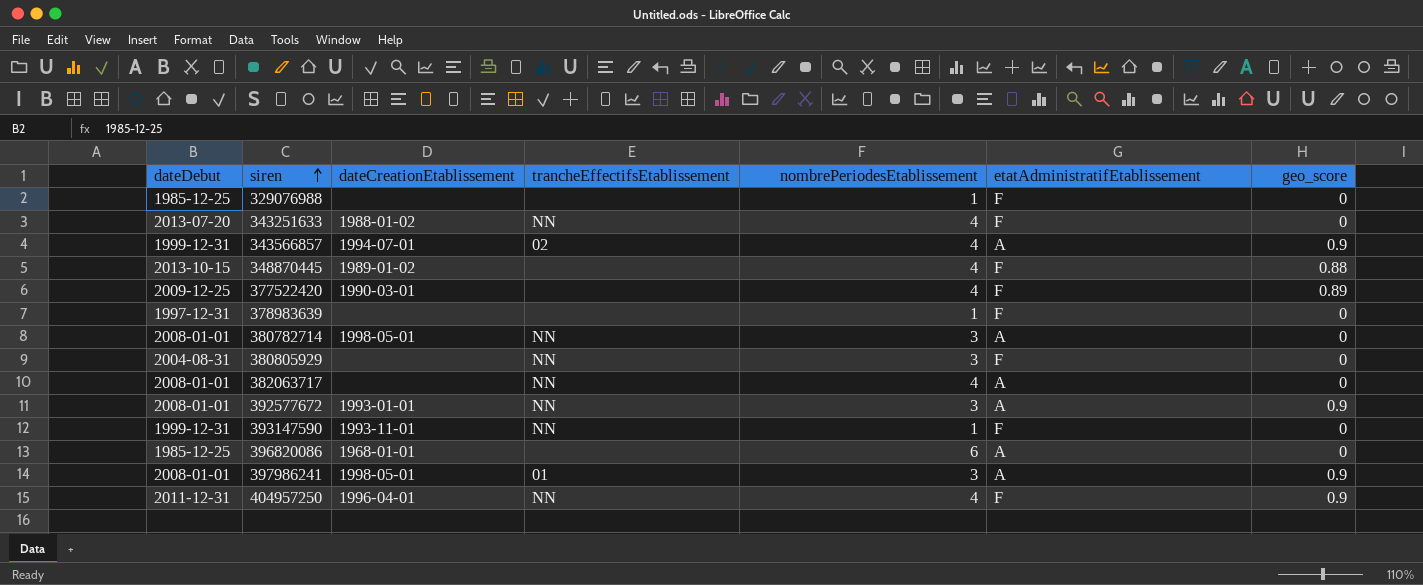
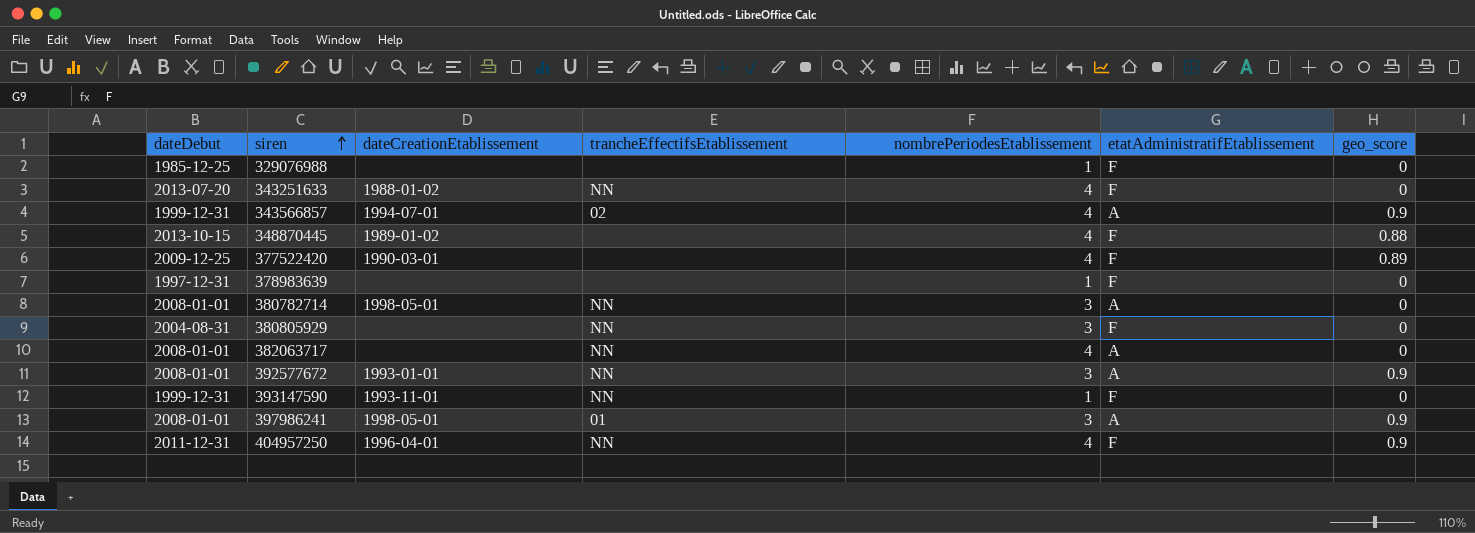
row 396820086: 1985-12-25 | 1968-01-01 | none | 6 | A | 0 -> none

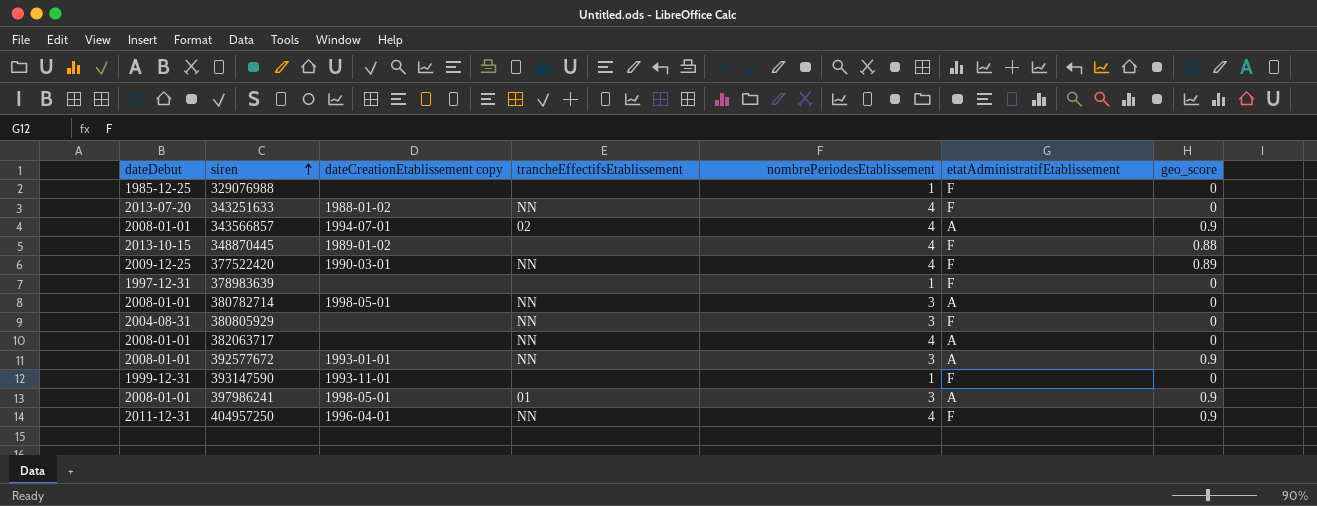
column name: dateCreationEtablissement -> dateCreationEtablissement copy
343566857 | dateDebut: 1999-12-31 -> 2008-01-01
377522420 | trancheEffectifsEtablissement: none -> NN
393147590 | trancheEffectifsEtablissement: NN -> none

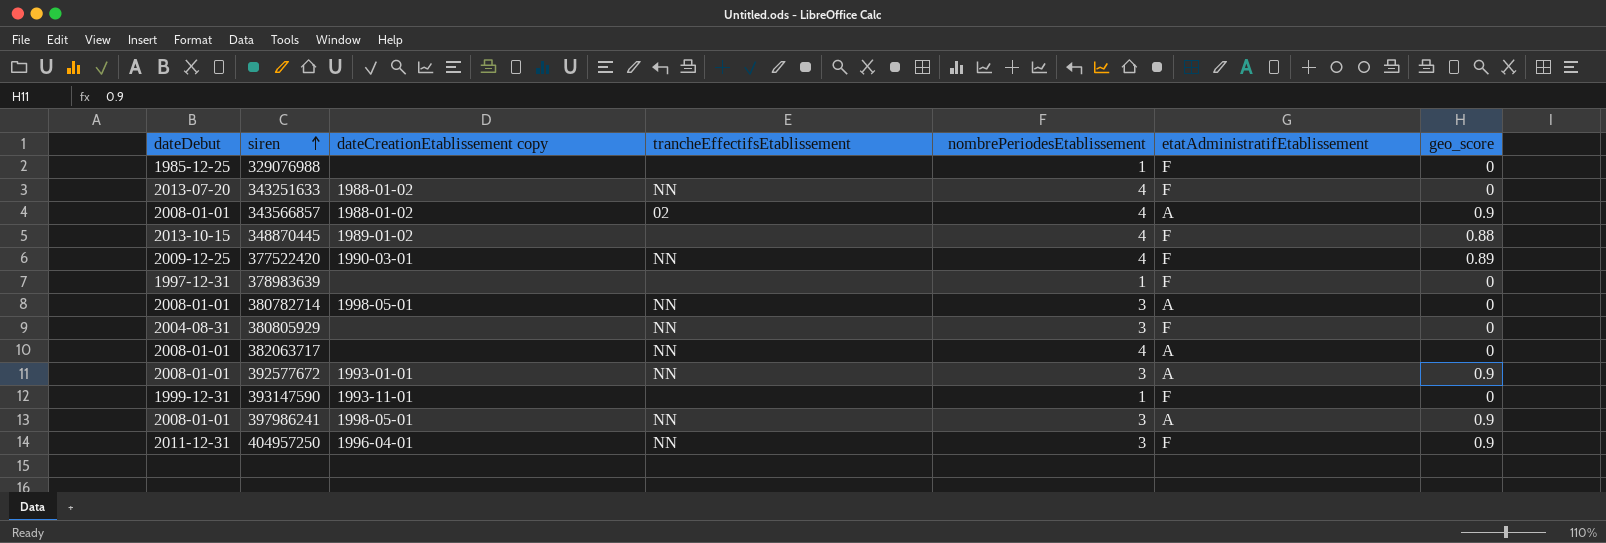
343566857 | dateCreationEtablissement copy: 1994-07-01 -> 1988-01-02
397986241 | trancheEffectifsEtablissement: 01 -> NN
404957250 | nombrePeriodesEtablissement: 4 -> 3

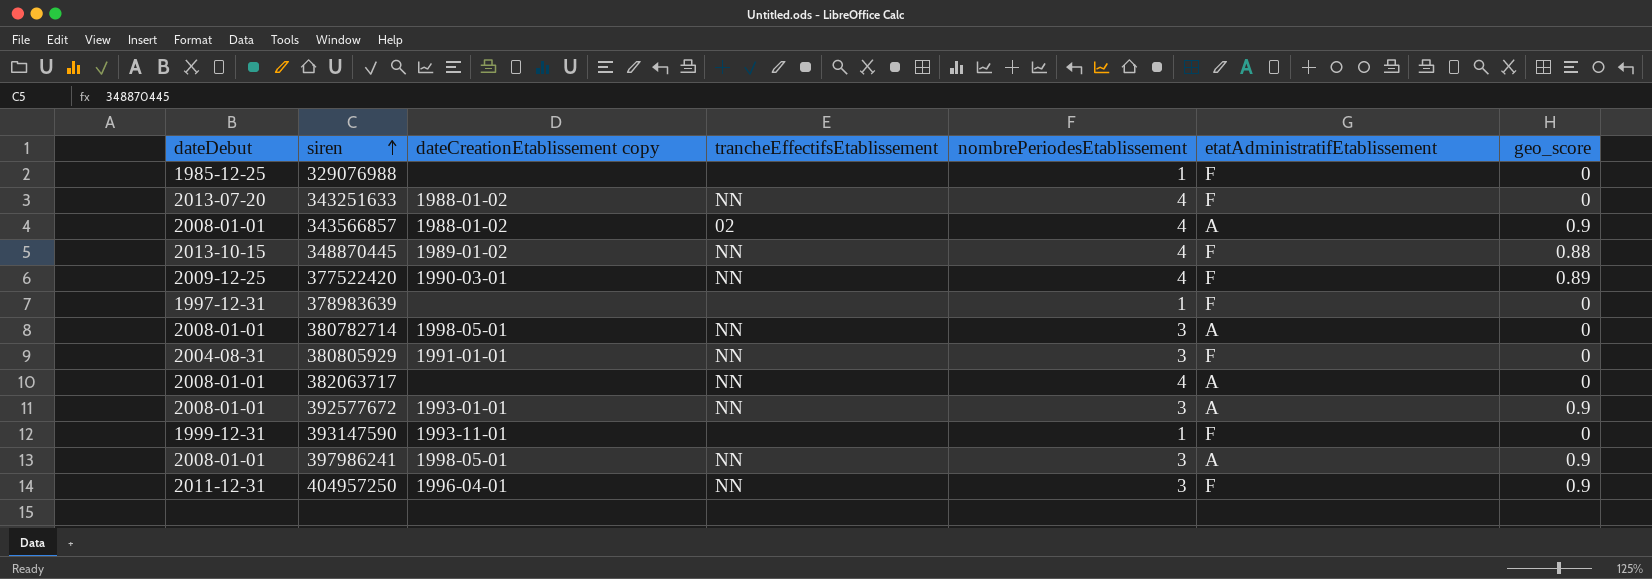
348870445 | trancheEffectifsEtablissement: none -> NN
380805929 | dateCreationEtablissement copy: none -> 1991-01-01

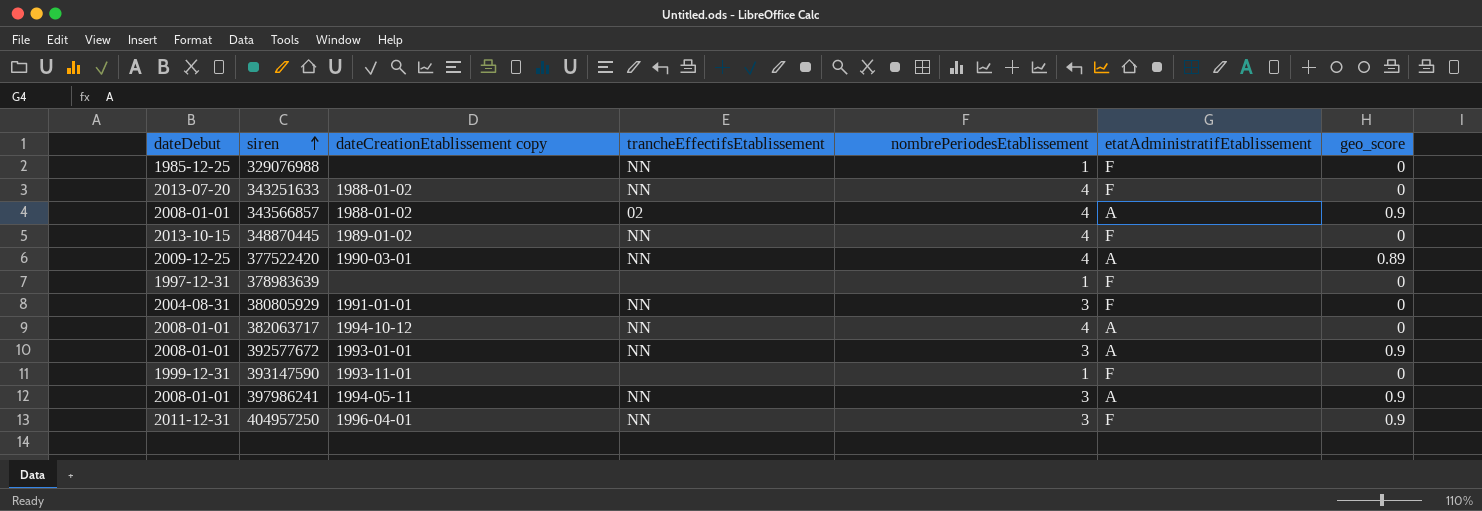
row 380782714: 2008-01-01 | 1998-05-01 | NN | 3 | A | 0 -> none
329076988 | trancheEffectifsEtablissement: none -> NN
348870445 | geo_score: 0.88 -> 0
377522420 | etatAdministratifEtablissement: F -> A
382063717 | dateCreationEtablissement copy: none -> 1994-10-12
397986241 | dateCreationEtablissement copy: 1998-05-01 -> 1994-05-11

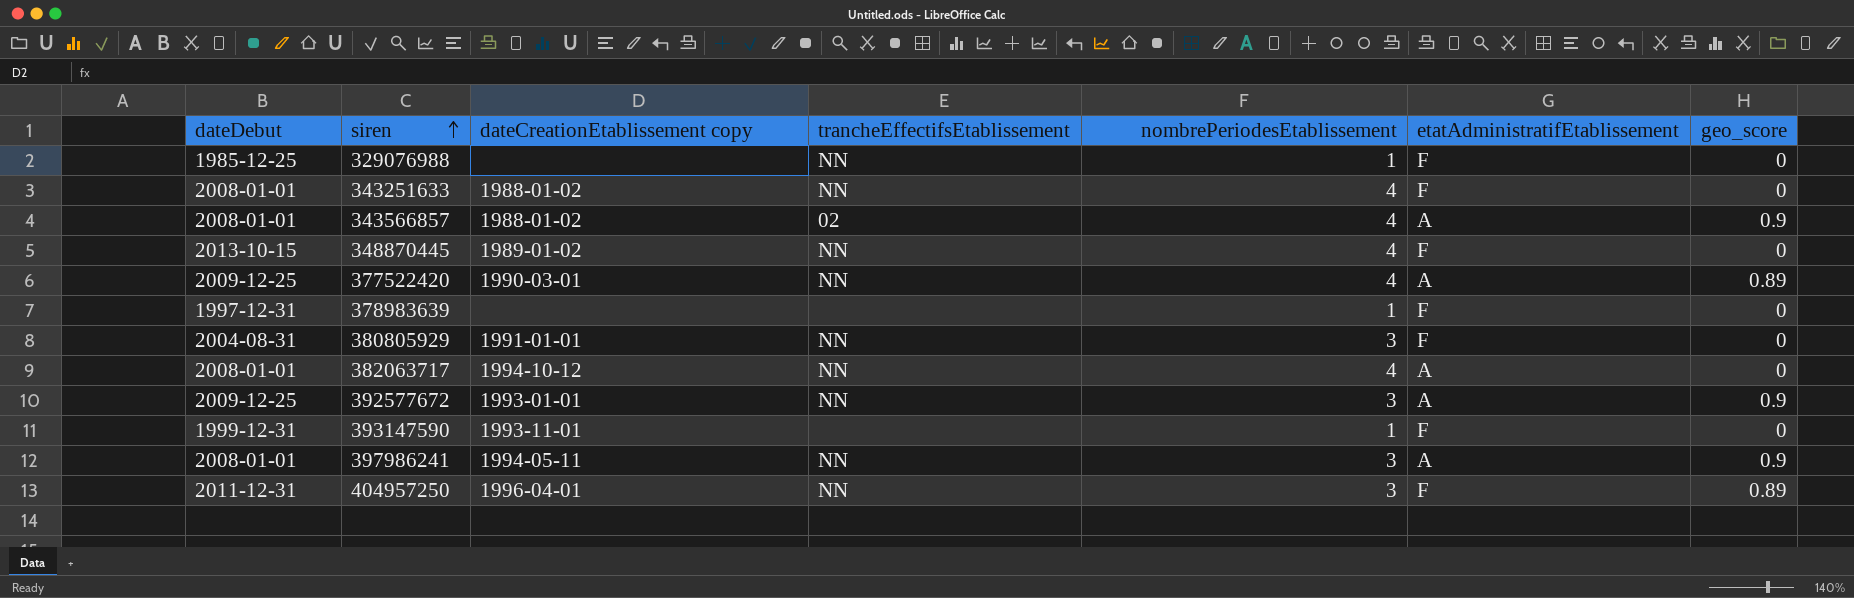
343251633 | dateDebut: 2013-07-20 -> 2008-01-01
392577672 | dateDebut: 2008-01-01 -> 2009-12-25
404957250 | geo_score: 0.9 -> 0.89

